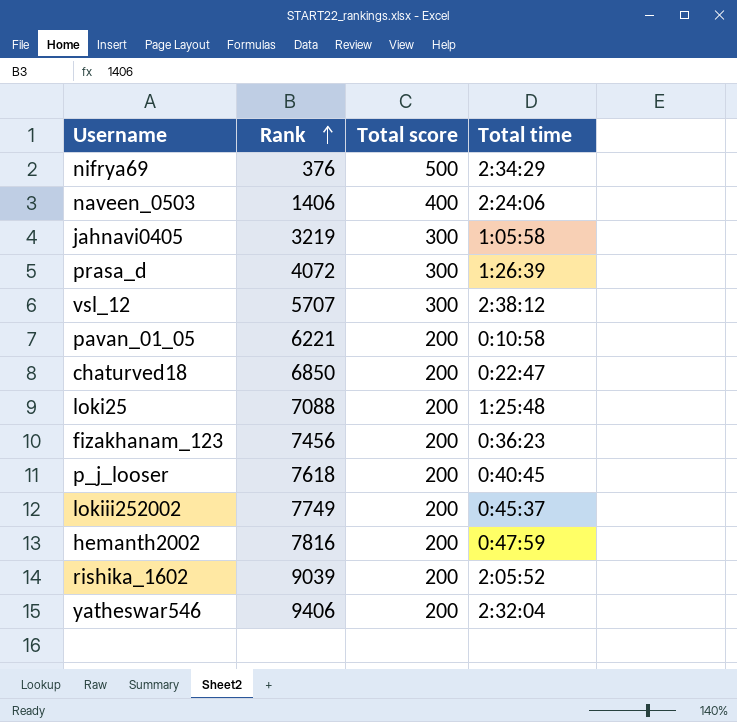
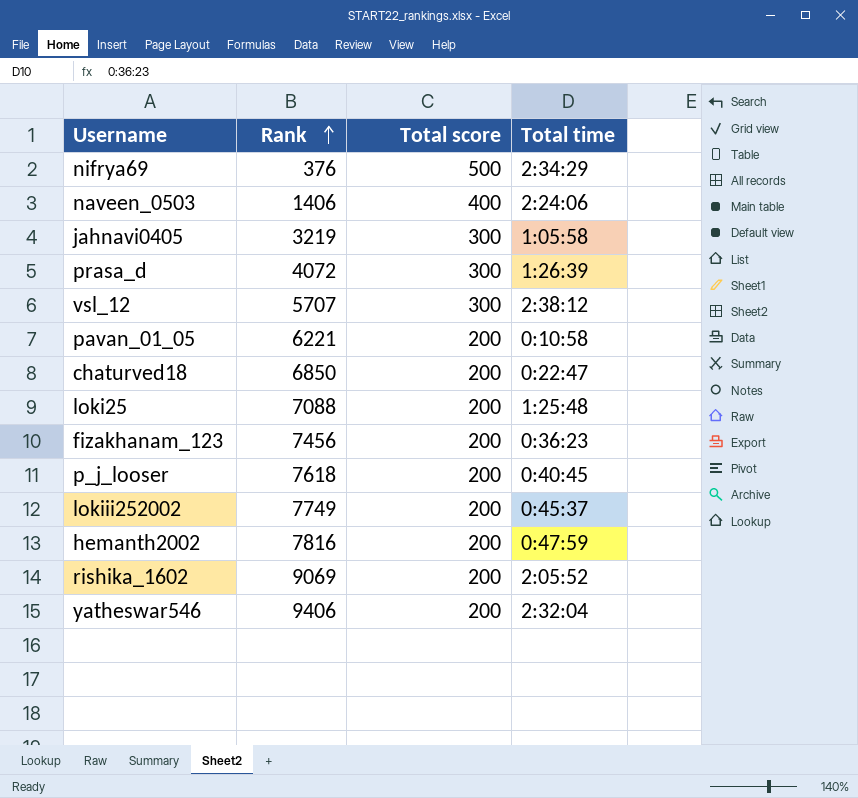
rishika_1602 | Rank: 9039 -> 9069

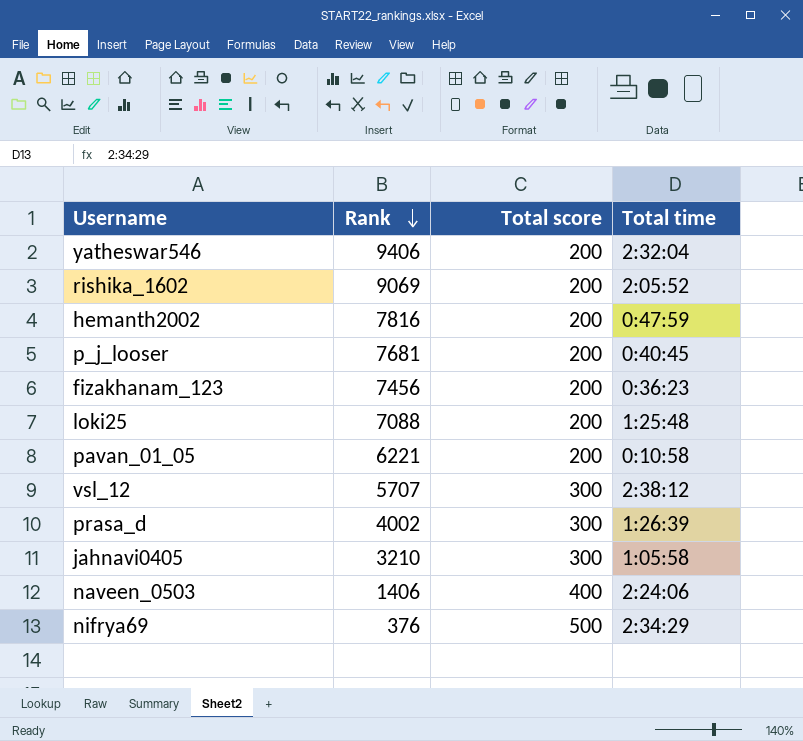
row order: Rank ascending -> Rank descending
row chaturved18: 6850 | 200 | 0:22:47 -> none
row lokiii252002: 7749 | 200 | 0:45:37 -> none
p_j_looser | Rank: 7618 -> 7681
prasa_d | Rank: 4072 -> 4002
jahnavi0405 | Rank: 3219 -> 3210

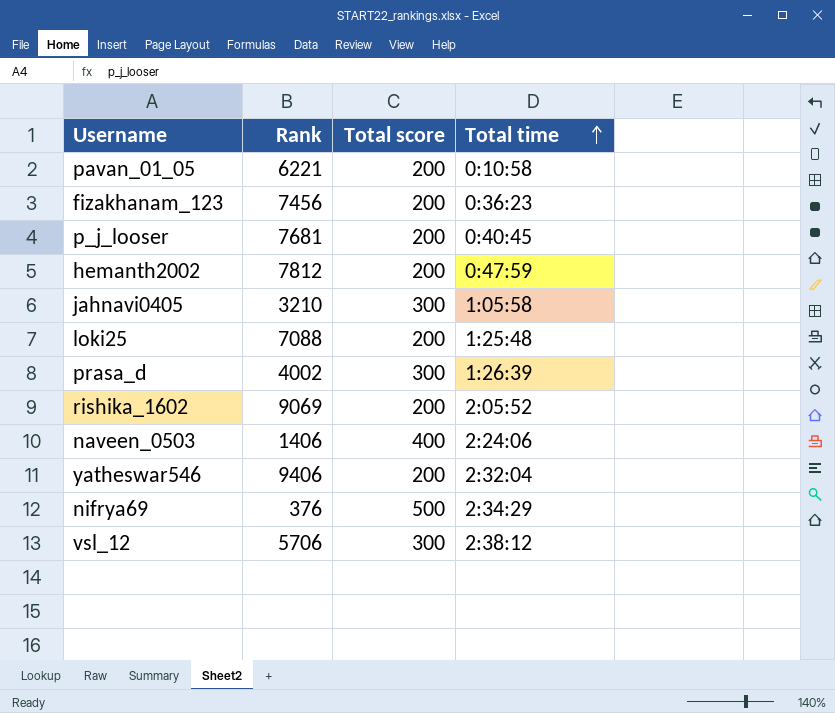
row order: Rank descending -> Total time ascending
hemanth2002 | Rank: 7816 -> 7812
vsl_12 | Rank: 5707 -> 5706

